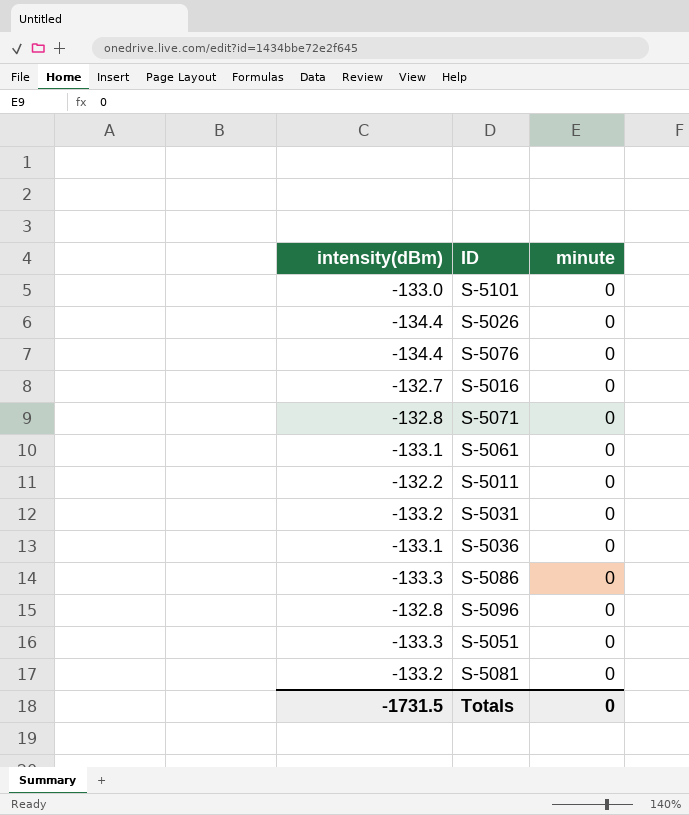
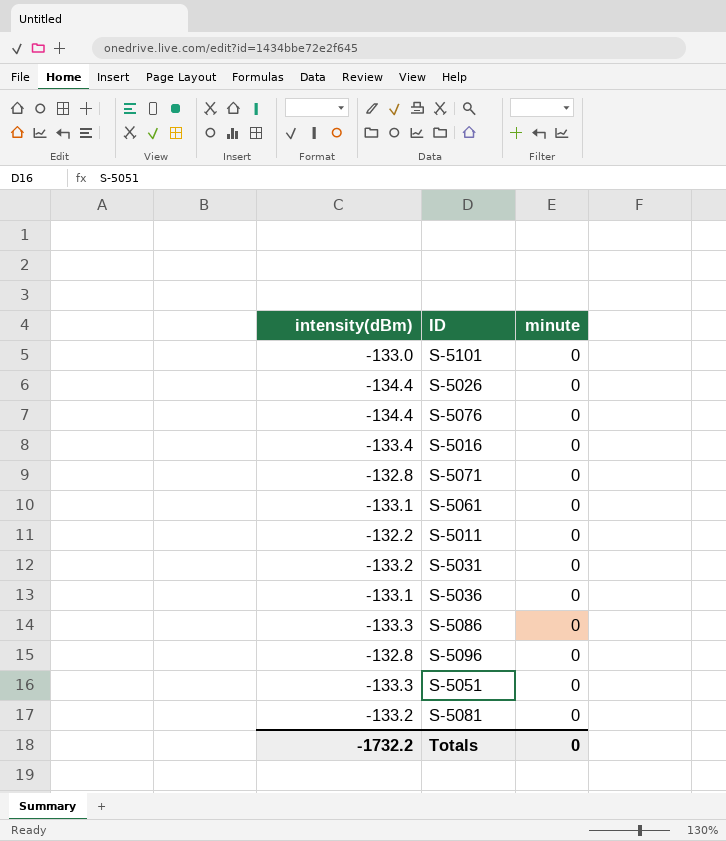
S-5016 | intensity(dBm): -132.7 -> -133.4
Totals | intensity(dBm): -1731.5 -> -1732.2

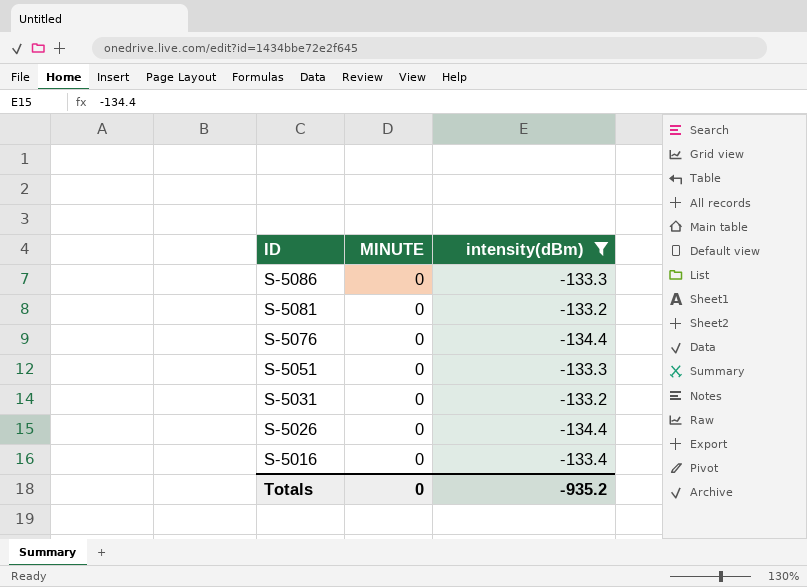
filter: none -> intensity(dBm) <= -133.2
row order: none -> ID descending
column name: minute -> MINUTE
column intensity(dBm) | position: 1 -> 3
Totals | intensity(dBm): -1732.2 -> -935.2

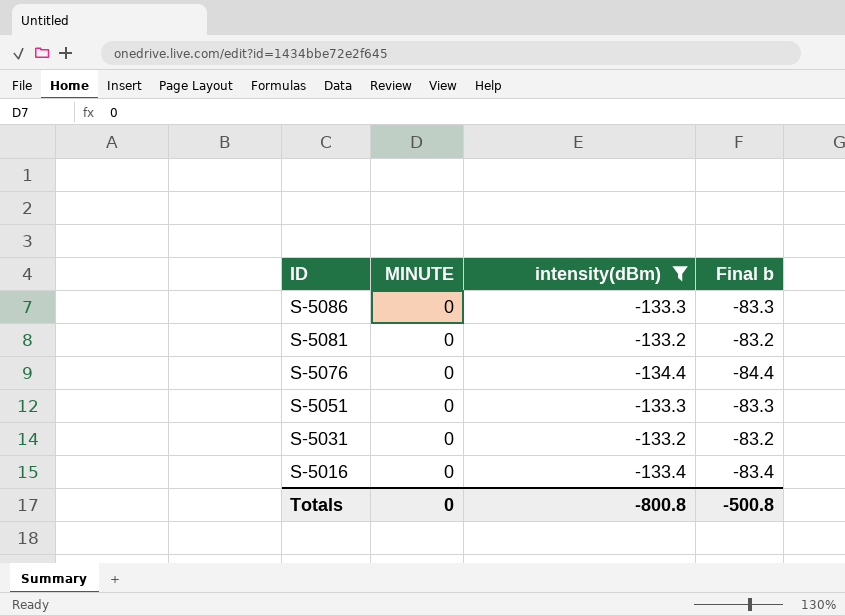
column Final b | formula: none -> [intensity(dBm)] + 50
row S-5026: 0 | -134.4 -> none
Totals | intensity(dBm): -935.2 -> -800.8

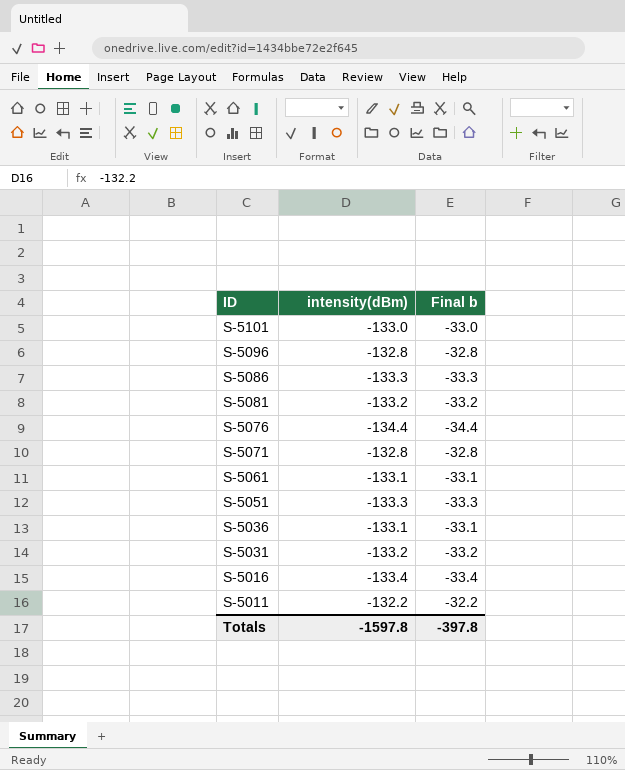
filter: intensity(dBm) <= -133.2 -> none
column MINUTE | position: 2 -> none
column Final b | formula: [intensity(dBm)] + 50 -> [intensity(dBm)] + 100
Totals | intensity(dBm): -800.8 -> -1597.8
Totals | Final b: -500.8 -> -397.8

